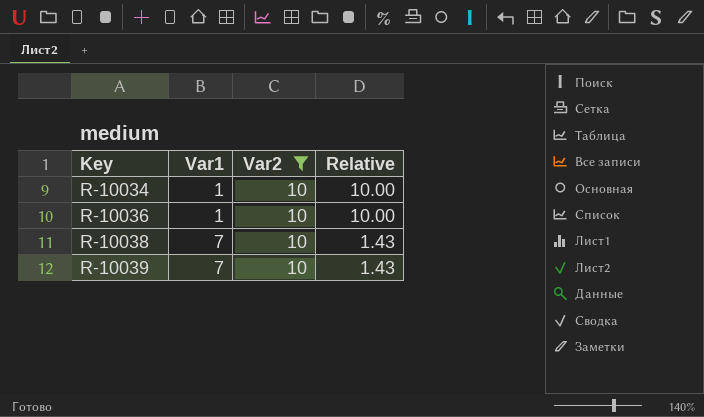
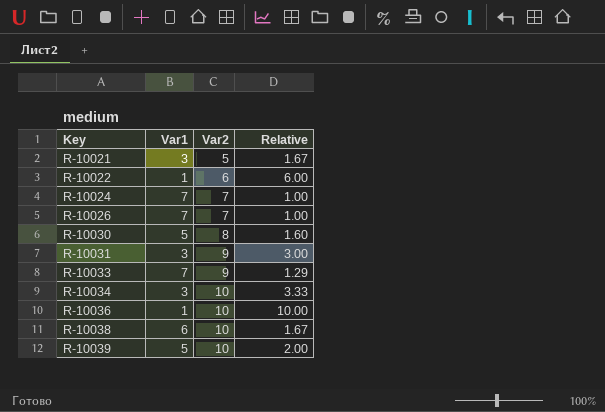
filter: Var2 = 10 -> none
R-10034 | Var1: 1 -> 3
R-10034 | Relative: 10.00 -> 3.33
R-10038 | Var1: 7 -> 6
R-10038 | Relative: 1.43 -> 1.67
R-10039 | Var1: 7 -> 5
R-10039 | Relative: 1.43 -> 2.00

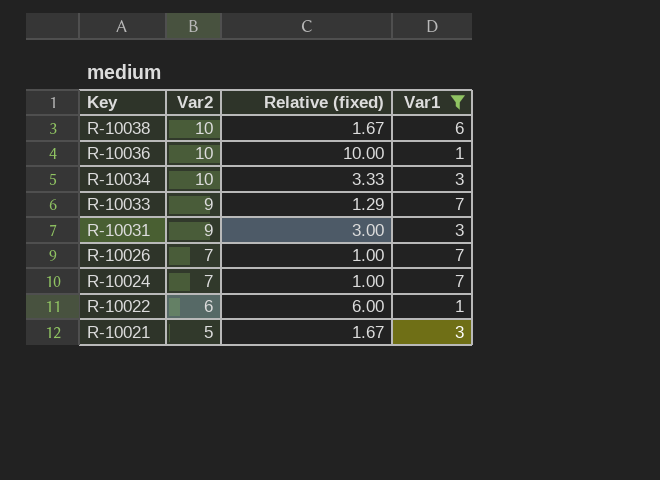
filter: none -> Var1 != 5
row order: Key ascending -> Key descending
column name: Relative -> Relative (fixed)
column Var1 | position: 2 -> 4

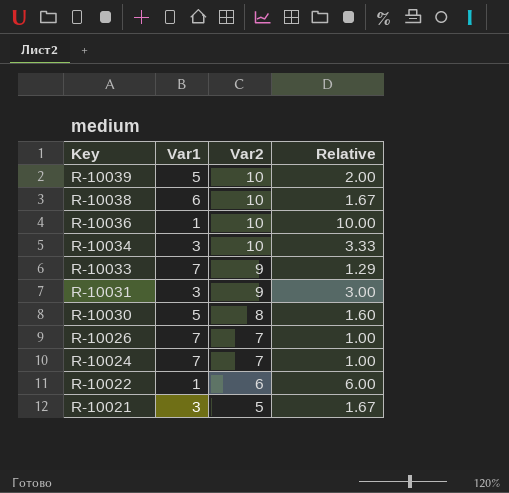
filter: Var1 != 5 -> none
column Var1 | position: 4 -> 2
column name: Relative (fixed) -> Relative

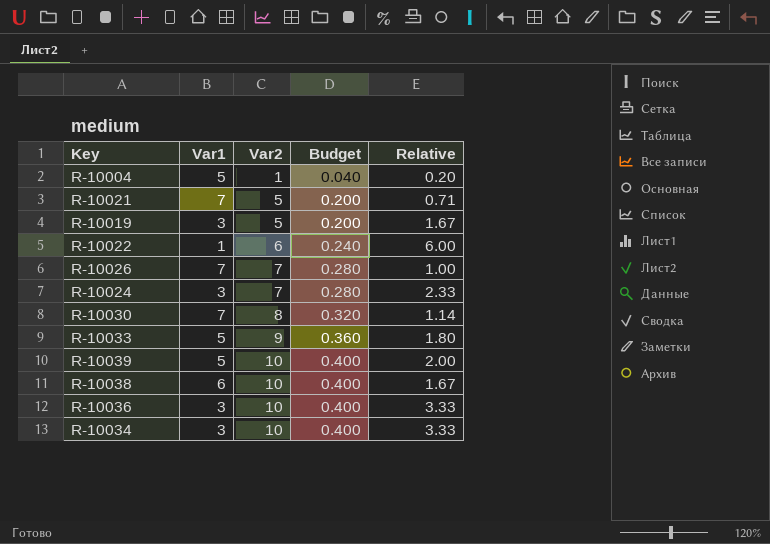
row order: Key descending -> Var2 ascending
column Budget | formula: none -> [Var2] * 0.04
row R-10031: 3 | 9 | 3.00 -> none
row R-10004: none -> 5 | 1 | 0.040 | 0.20
R-10021 | Var1: 3 -> 7
R-10021 | Relative: 1.67 -> 0.71
row R-10019: none -> 3 | 5 | 0.200 | 1.67
R-10024 | Var1: 7 -> 3
R-10024 | Relative: 1.00 -> 2.33
R-10030 | Var1: 5 -> 7
R-10030 | Relative: 1.60 -> 1.14
R-10033 | Var1: 7 -> 5
R-10033 | Relative: 1.29 -> 1.80
R-10036 | Var1: 1 -> 3
R-10036 | Relative: 10.00 -> 3.33

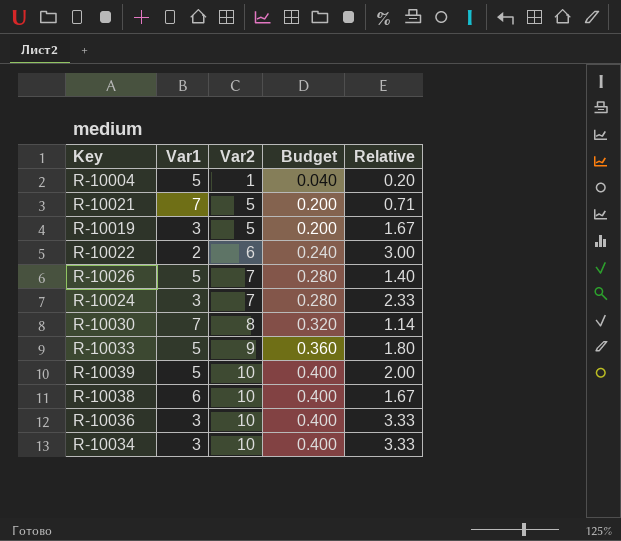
R-10022 | Var1: 1 -> 2
R-10022 | Relative: 6.00 -> 3.00
R-10026 | Var1: 7 -> 5
R-10026 | Relative: 1.00 -> 1.40

